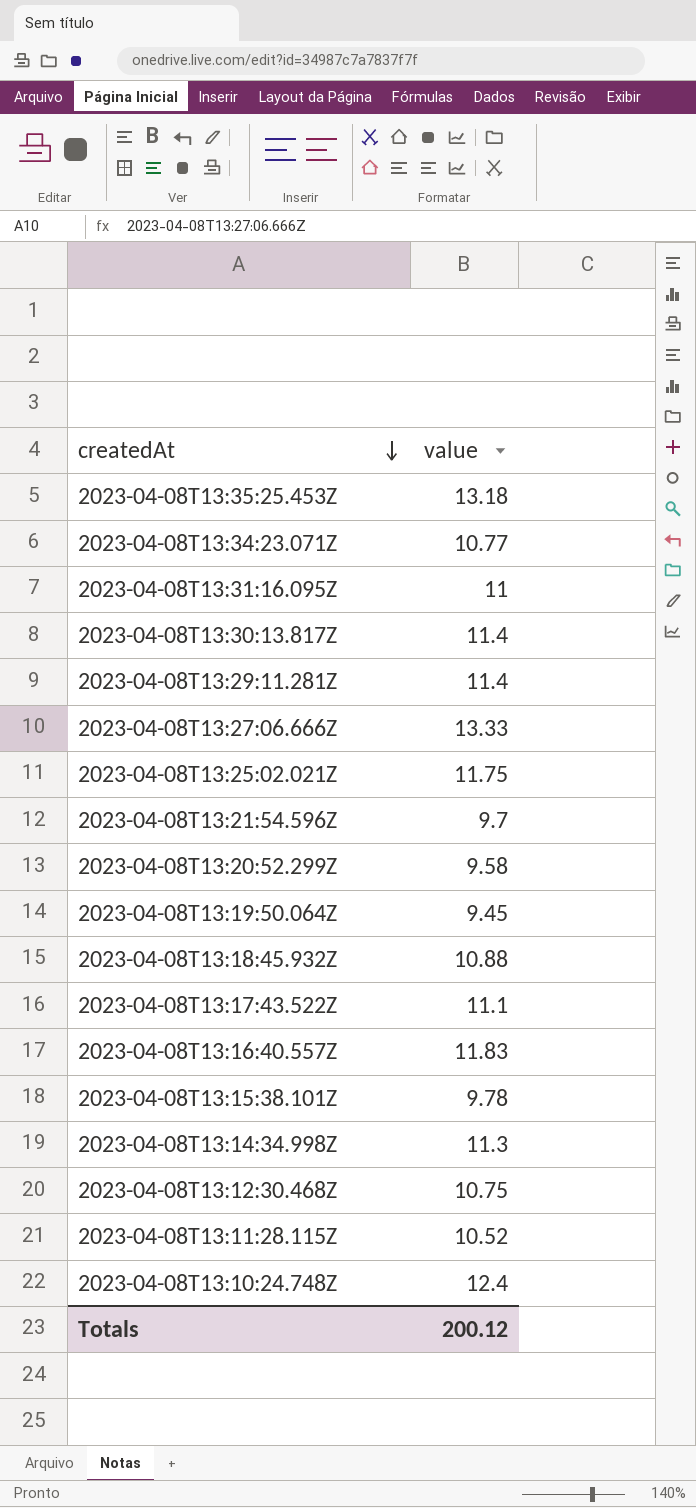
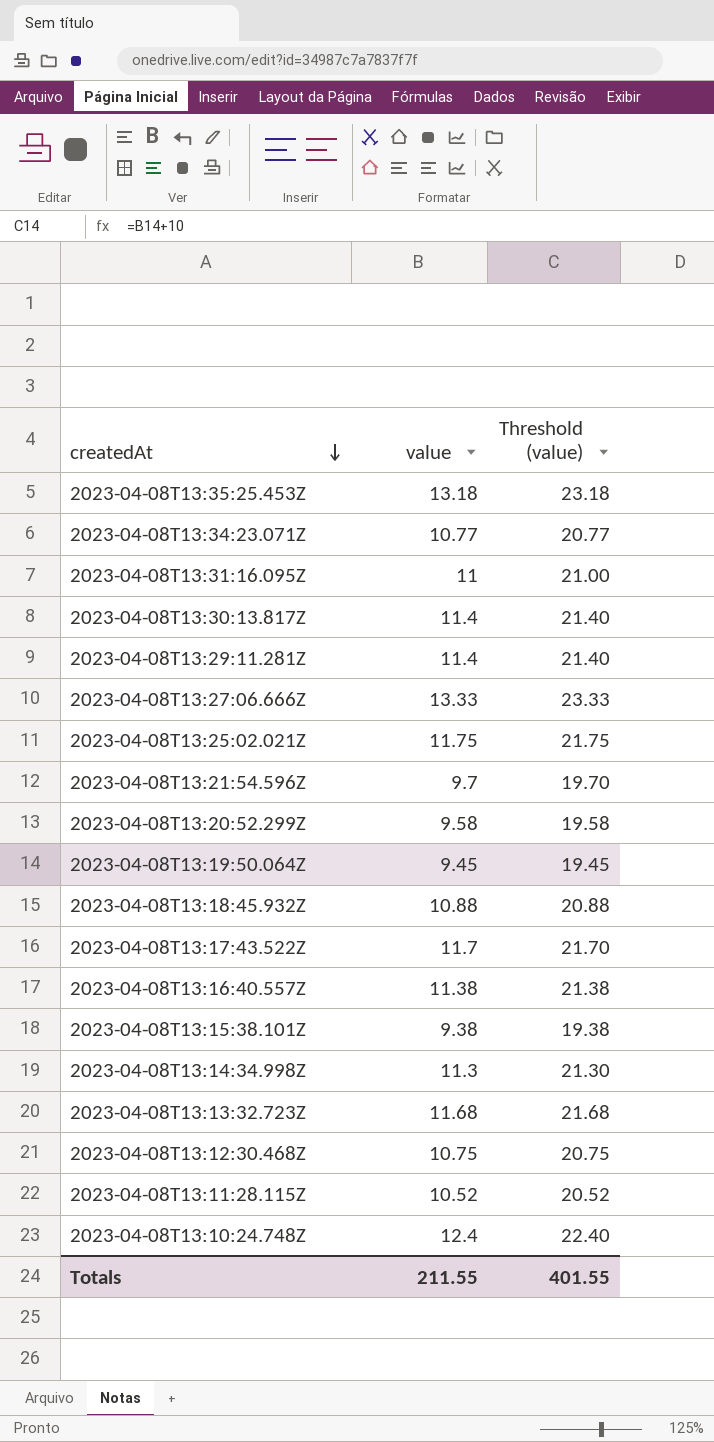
column Threshold (value) | formula: none -> [value] + 10
2023-04-08T13:17:43.522Z | value: 11.1 -> 11.7
2023-04-08T13:16:40.557Z | value: 11.83 -> 11.38
2023-04-08T13:15:38.101Z | value: 9.78 -> 9.38
row 2023-04-08T13:13:32.723Z: none -> 11.68 | 21.68
Totals | value: 200.12 -> 211.55

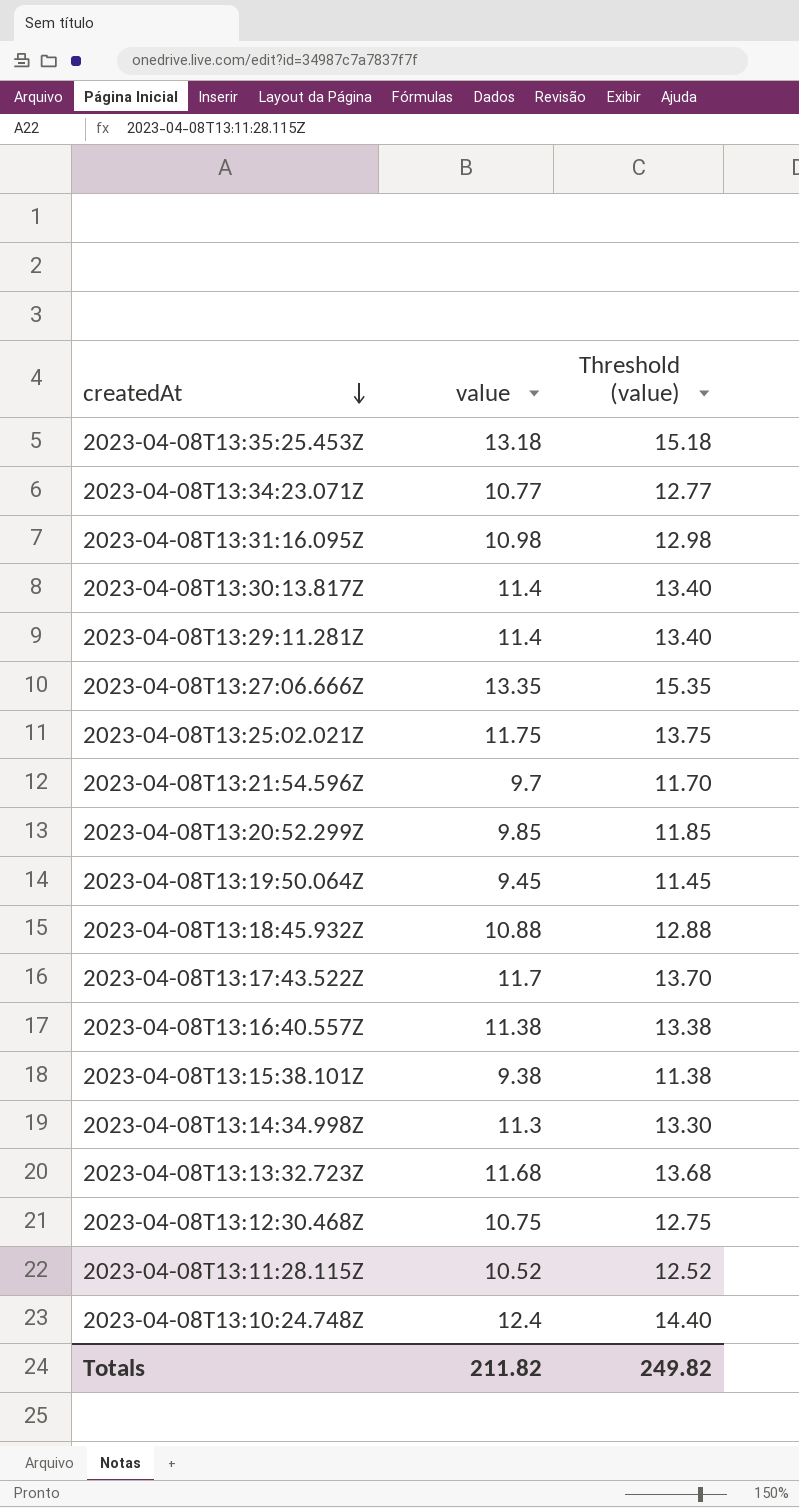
column Threshold (value) | formula: [value] + 10 -> [value] + 2
2023-04-08T13:31:16.095Z | value: 11 -> 10.98
2023-04-08T13:27:06.666Z | value: 13.33 -> 13.35
2023-04-08T13:20:52.299Z | value: 9.58 -> 9.85
Totals | value: 211.55 -> 211.82
Totals | Threshold (value): 401.55 -> 249.82

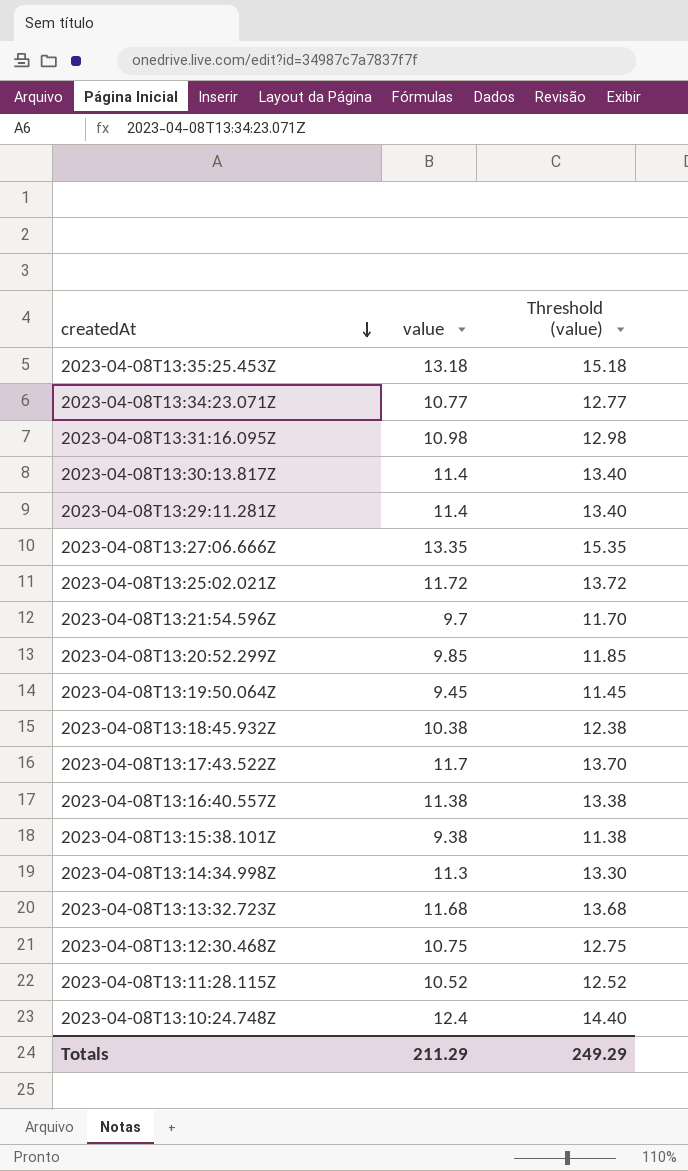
2023-04-08T13:25:02.021Z | value: 11.75 -> 11.72
2023-04-08T13:25:02.021Z | Threshold (value): 13.75 -> 13.72
2023-04-08T13:18:45.932Z | value: 10.88 -> 10.38
2023-04-08T13:18:45.932Z | Threshold (value): 12.88 -> 12.38
Totals | value: 211.82 -> 211.29
Totals | Threshold (value): 249.82 -> 249.29

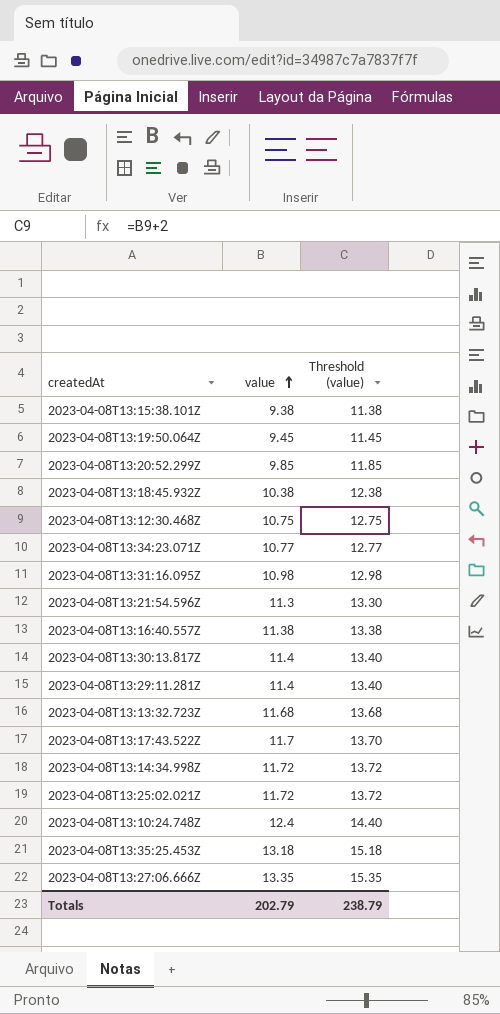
row order: createdAt descending -> value ascending
row 2023-04-08T13:11:28.115Z: 10.52 | 12.52 -> none
2023-04-08T13:21:54.596Z | value: 9.7 -> 11.3
2023-04-08T13:21:54.596Z | Threshold (value): 11.70 -> 13.30
2023-04-08T13:14:34.998Z | value: 11.3 -> 11.72
2023-04-08T13:14:34.998Z | Threshold (value): 13.30 -> 13.72
Totals | value: 211.29 -> 202.79
Totals | Threshold (value): 249.29 -> 238.79

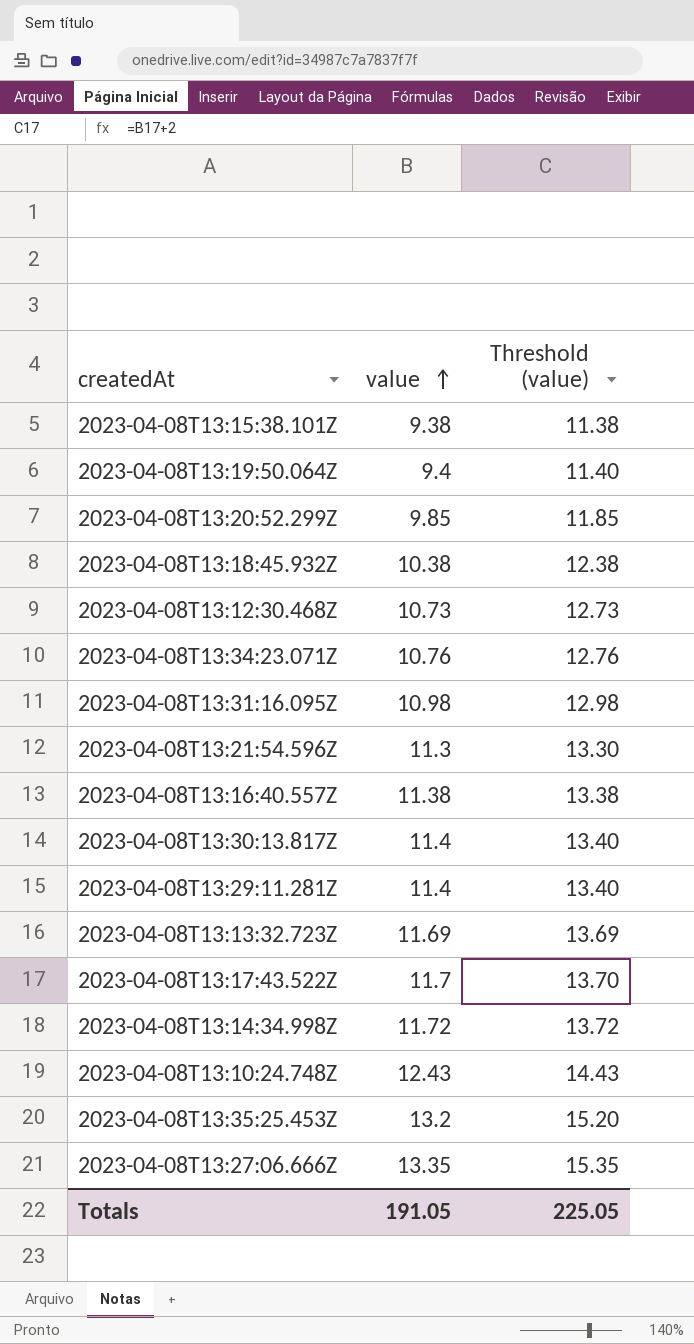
row 2023-04-08T13:25:02.021Z: 11.72 | 13.72 -> none
2023-04-08T13:19:50.064Z | value: 9.45 -> 9.4
2023-04-08T13:19:50.064Z | Threshold (value): 11.45 -> 11.40
2023-04-08T13:12:30.468Z | value: 10.75 -> 10.73
2023-04-08T13:12:30.468Z | Threshold (value): 12.75 -> 12.73
2023-04-08T13:34:23.071Z | value: 10.77 -> 10.76
2023-04-08T13:34:23.071Z | Threshold (value): 12.77 -> 12.76
2023-04-08T13:13:32.723Z | value: 11.68 -> 11.69
2023-04-08T13:13:32.723Z | Threshold (value): 13.68 -> 13.69
2023-04-08T13:10:24.748Z | value: 12.4 -> 12.43
2023-04-08T13:10:24.748Z | Threshold (value): 14.40 -> 14.43
2023-04-08T13:35:25.453Z | value: 13.18 -> 13.2
2023-04-08T13:35:25.453Z | Threshold (value): 15.18 -> 15.20
Totals | value: 202.79 -> 191.05
Totals | Threshold (value): 238.79 -> 225.05

